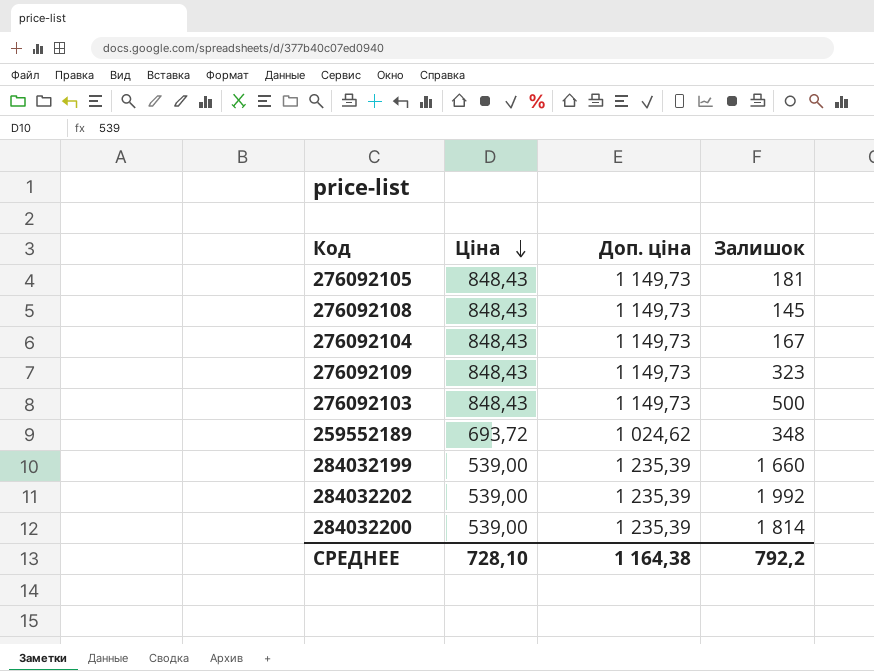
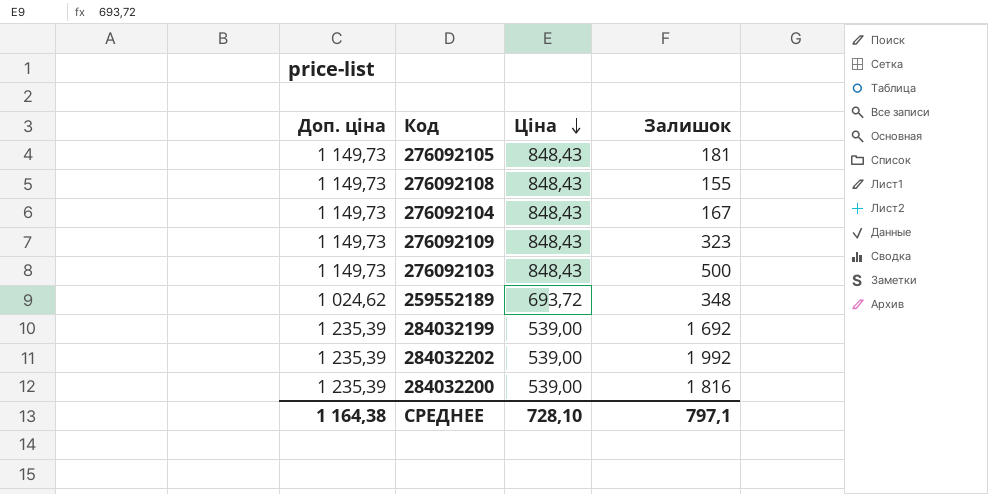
column Доп. ціна | position: 3 -> 1
276092108 | Залишок: 145 -> 155
284032199 | Залишок: 1 660 -> 1 692
284032200 | Залишок: 1 814 -> 1 816
СРЕДНЕЕ | Залишок: 792,2 -> 797,1

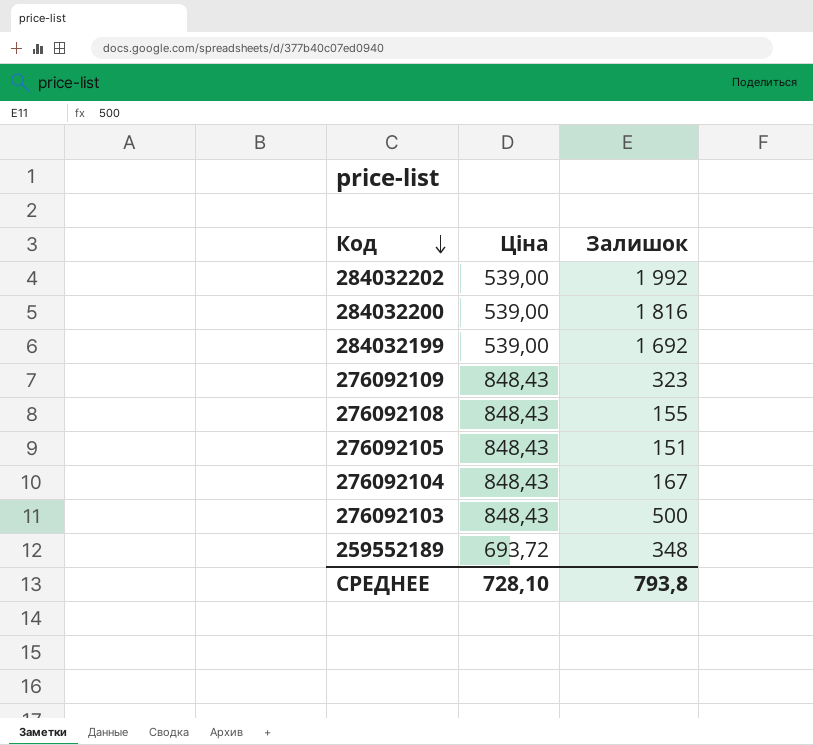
row order: Ціна descending -> Код descending
column Доп. ціна | position: 1 -> none
276092105 | Залишок: 181 -> 151
СРЕДНЕЕ | Залишок: 797,1 -> 793,8

